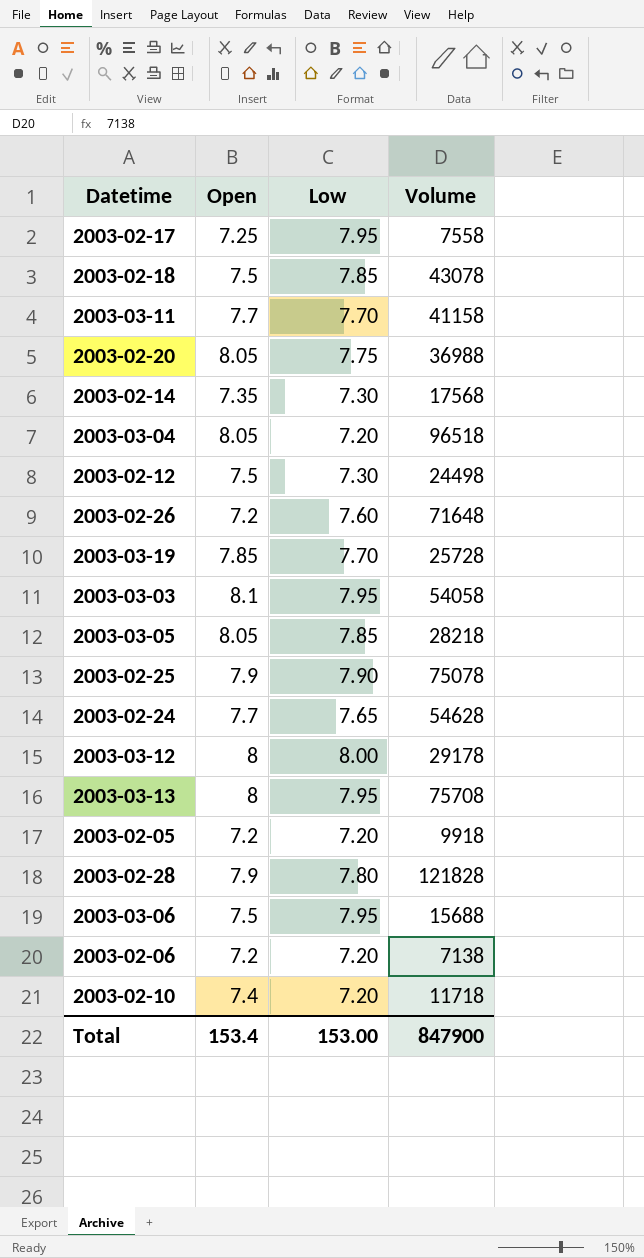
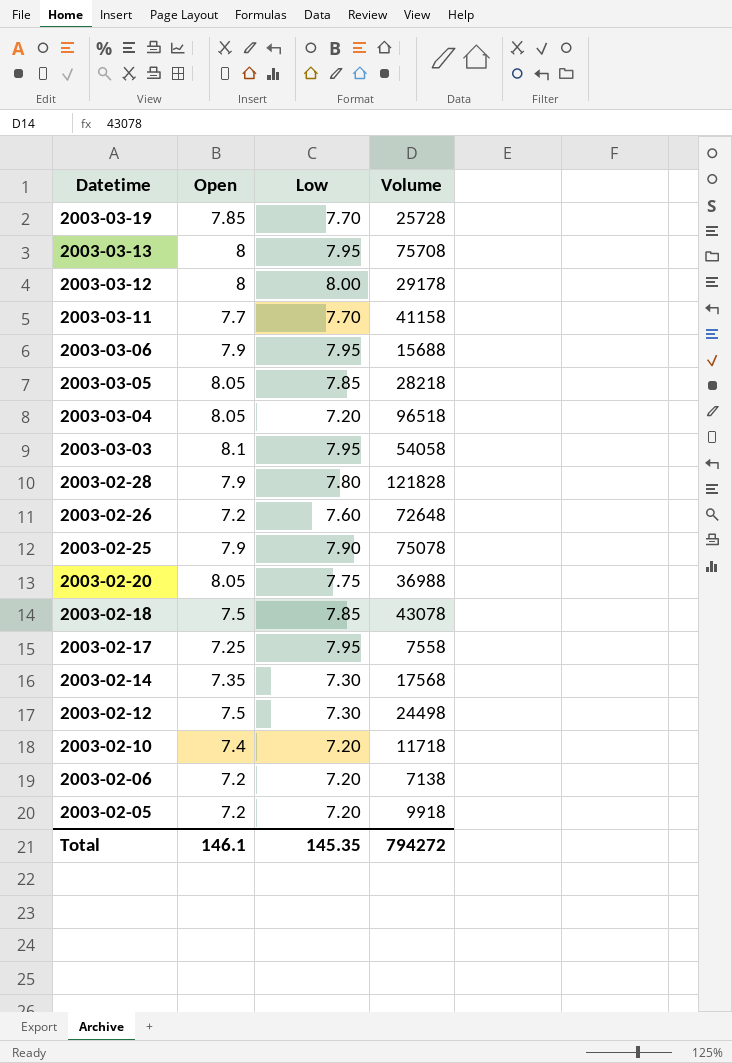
row order: none -> Datetime descending
row 2003-02-24: 7.7 | 7.65 | 54628 -> none
2003-03-06 | Open: 7.5 -> 7.9
2003-02-26 | Volume: 71648 -> 72648
Total | Open: 153.4 -> 146.1
Total | Low: 153.00 -> 145.35
Total | Volume: 847900 -> 794272

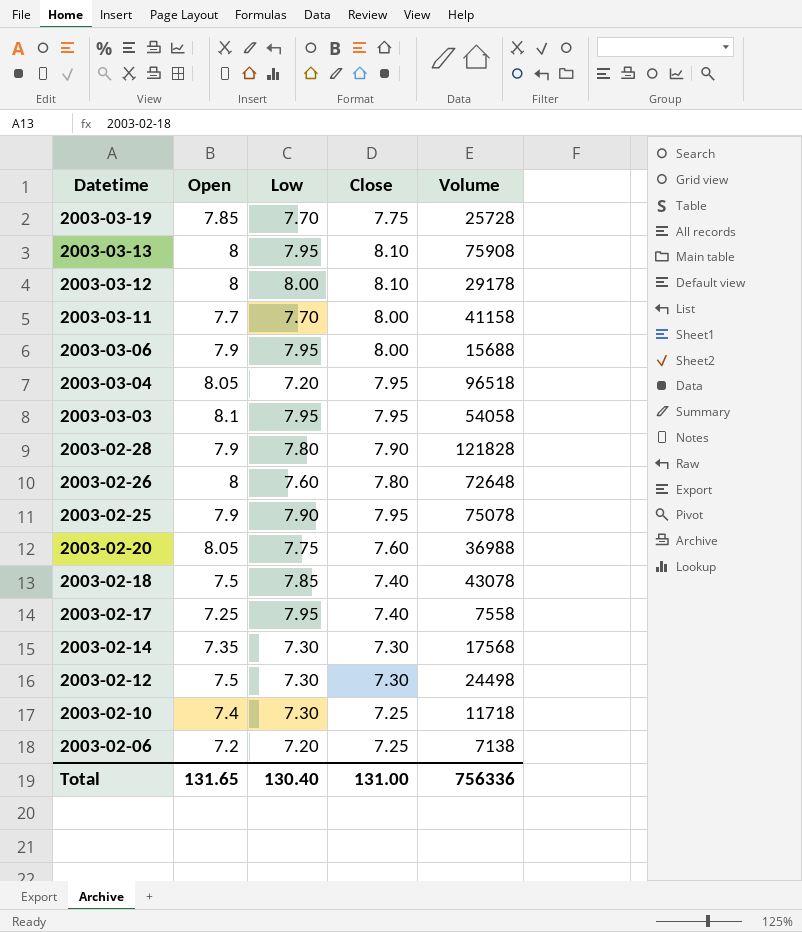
column Close | position: none -> 4
row 2003-03-05: 8.05 | 7.85 | 28218 -> none
row 2003-02-05: 7.2 | 7.20 | 9918 -> none
2003-03-13 | Volume: 75708 -> 75908
2003-02-26 | Open: 7.2 -> 8
2003-02-10 | Low: 7.20 -> 7.30
Total | Open: 146.1 -> 131.65
Total | Low: 145.35 -> 130.40
Total | Volume: 794272 -> 756336

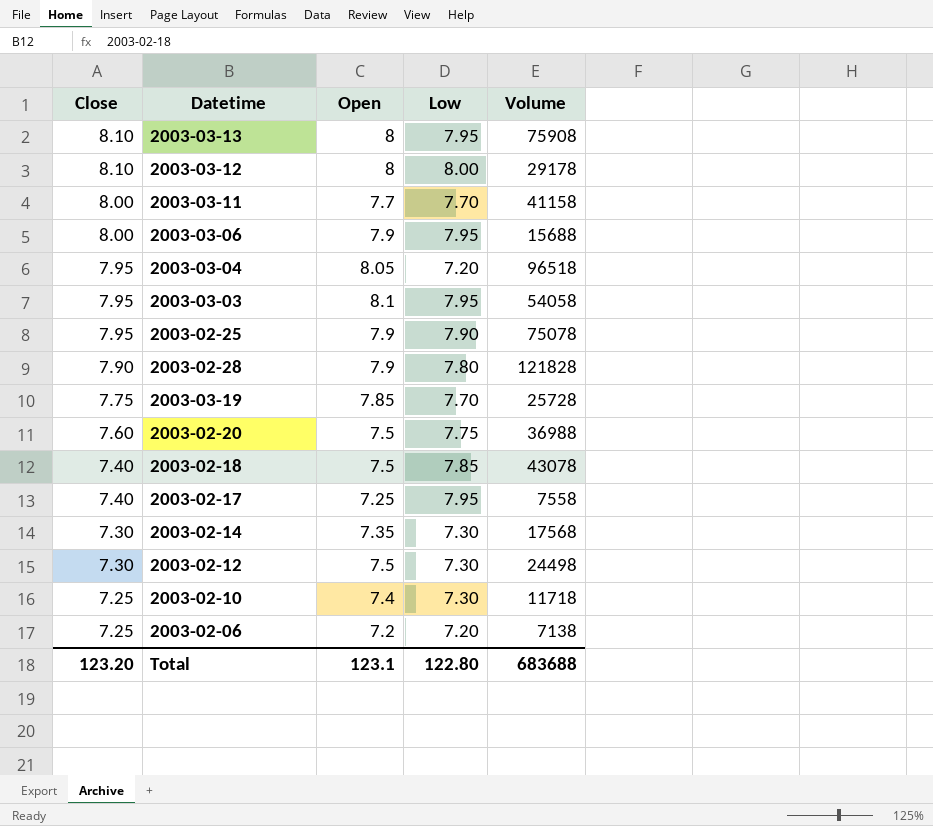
row order: Datetime descending -> Close descending
column Close | position: 4 -> 1
row 2003-02-26: 8 | 7.60 | 7.80 | 72648 -> none
2003-02-20 | Open: 8.05 -> 7.5
Total | Close: 131.00 -> 123.20
Total | Open: 131.65 -> 123.1
Total | Low: 130.40 -> 122.80
Total | Volume: 756336 -> 683688

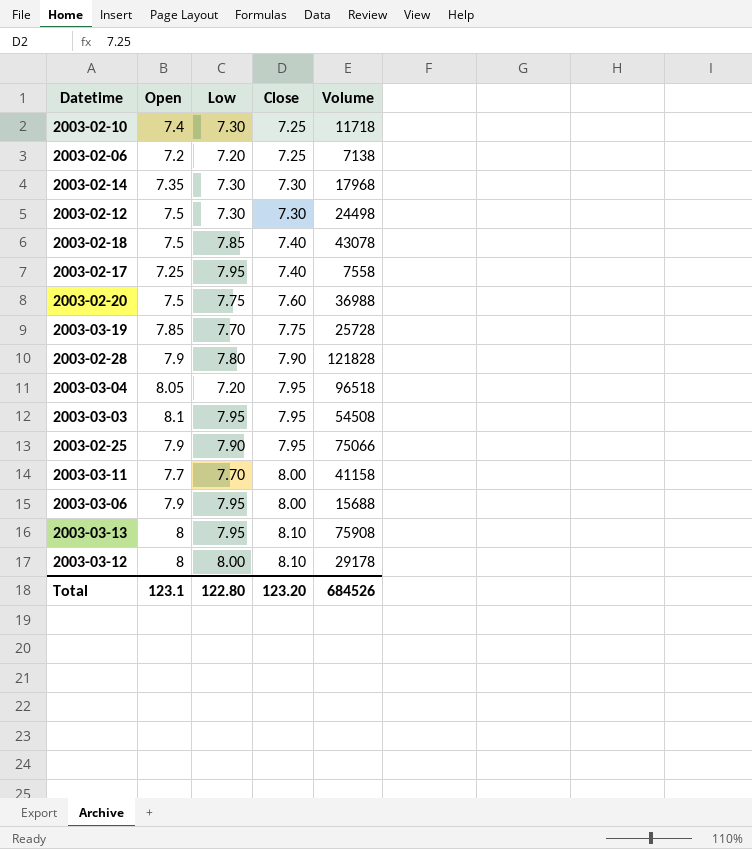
row order: Close descending -> Close ascending
column Close | position: 1 -> 4
2003-02-14 | Volume: 17568 -> 17968
2003-03-03 | Volume: 54058 -> 54508
2003-02-25 | Volume: 75078 -> 75066
Total | Volume: 683688 -> 684526

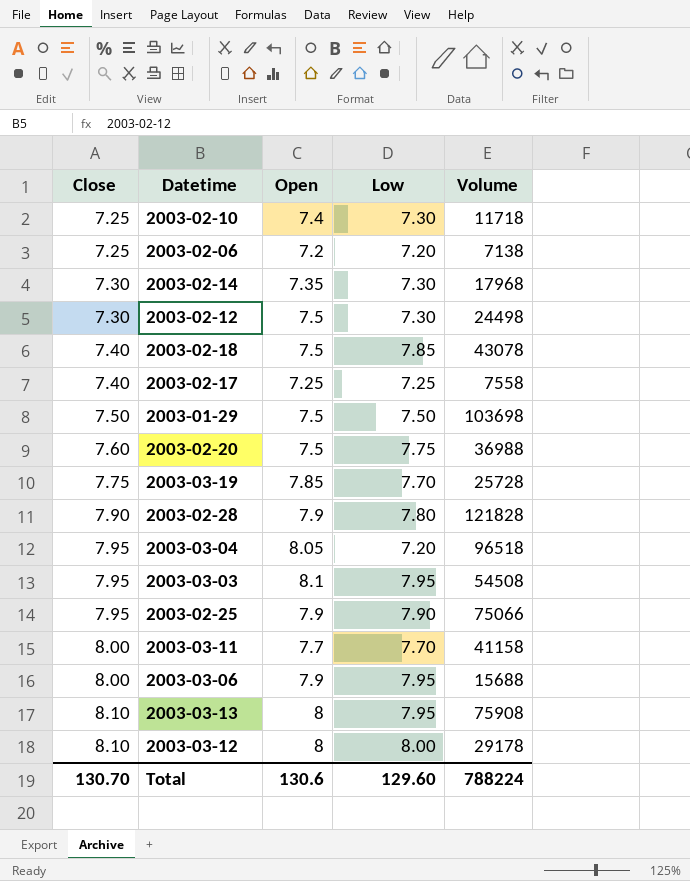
column Close | position: 4 -> 1
2003-02-17 | Low: 7.95 -> 7.25
row 2003-01-29: none -> 7.50 | 7.5 | 7.50 | 103698
Total | Close: 123.20 -> 130.70
Total | Open: 123.1 -> 130.6
Total | Low: 122.80 -> 129.60
Total | Volume: 684526 -> 788224

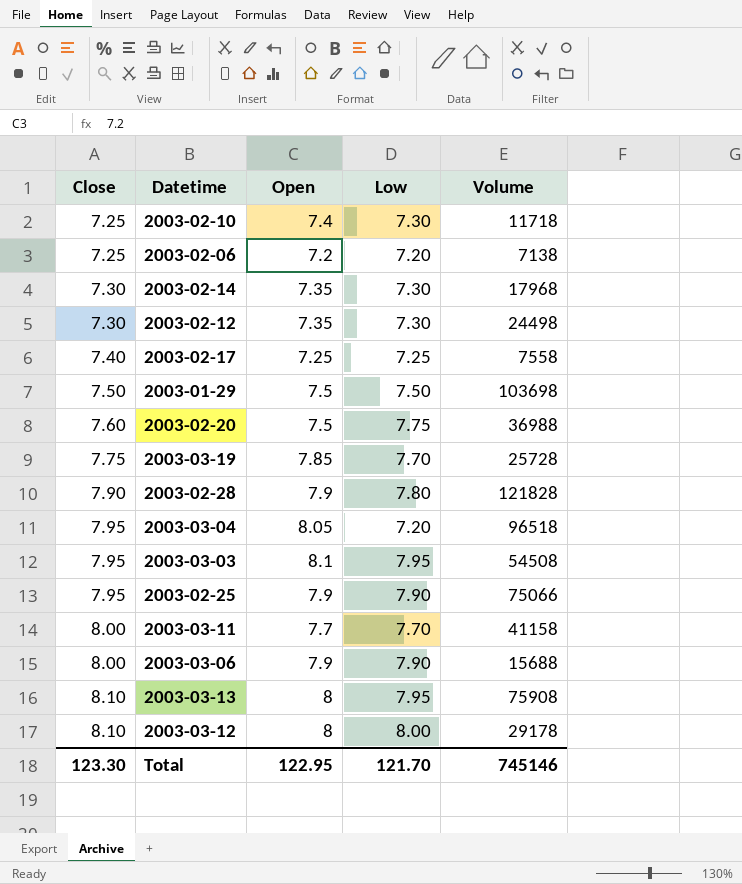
row 2003-02-18: 7.40 | 7.5 | 7.85 | 43078 -> none
2003-02-12 | Open: 7.5 -> 7.35
2003-03-06 | Low: 7.95 -> 7.90
Total | Close: 130.70 -> 123.30
Total | Open: 130.6 -> 122.95
Total | Low: 129.60 -> 121.70
Total | Volume: 788224 -> 745146

